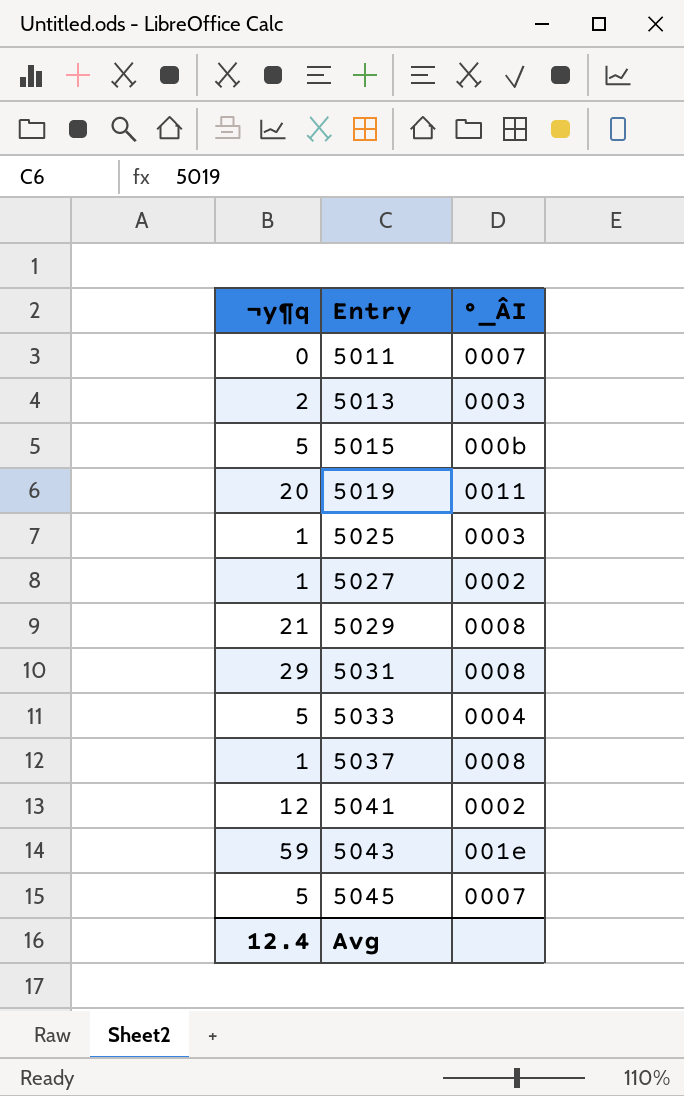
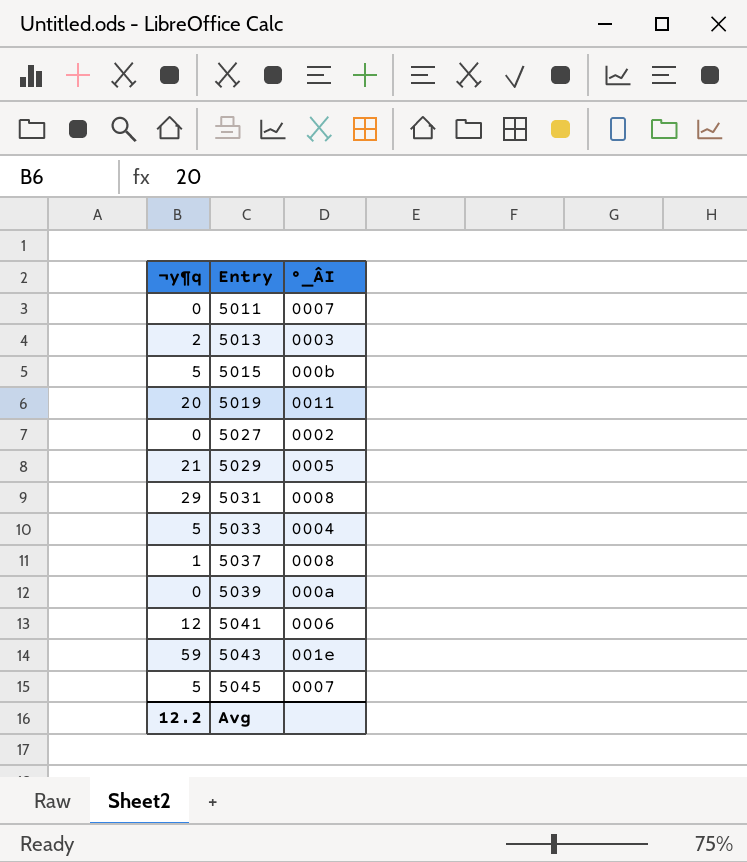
row 5025: 1 | 0003 -> none
5027 | ¬y¶q: 1 -> 0
5029 | °_ÂI: 0008 -> 0005
row 5039: none -> 0 | 000a
5041 | °_ÂI: 0002 -> 0006
Avg | ¬y¶q: 12.4 -> 12.2

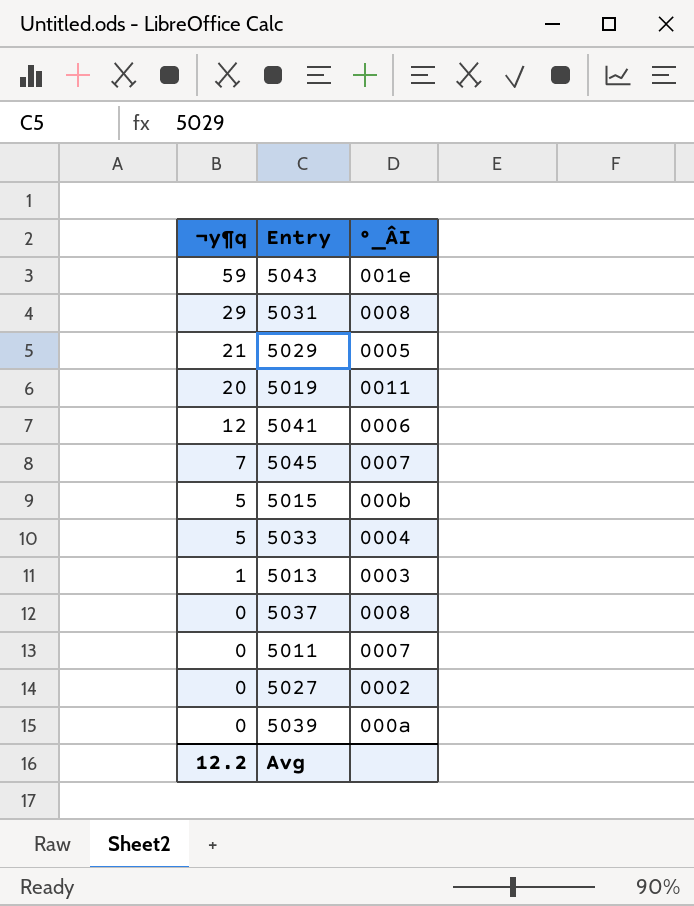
row order: Entry ascending -> ¬y¶q descending
5045 | ¬y¶q: 5 -> 7
5013 | ¬y¶q: 2 -> 1
5037 | ¬y¶q: 1 -> 0

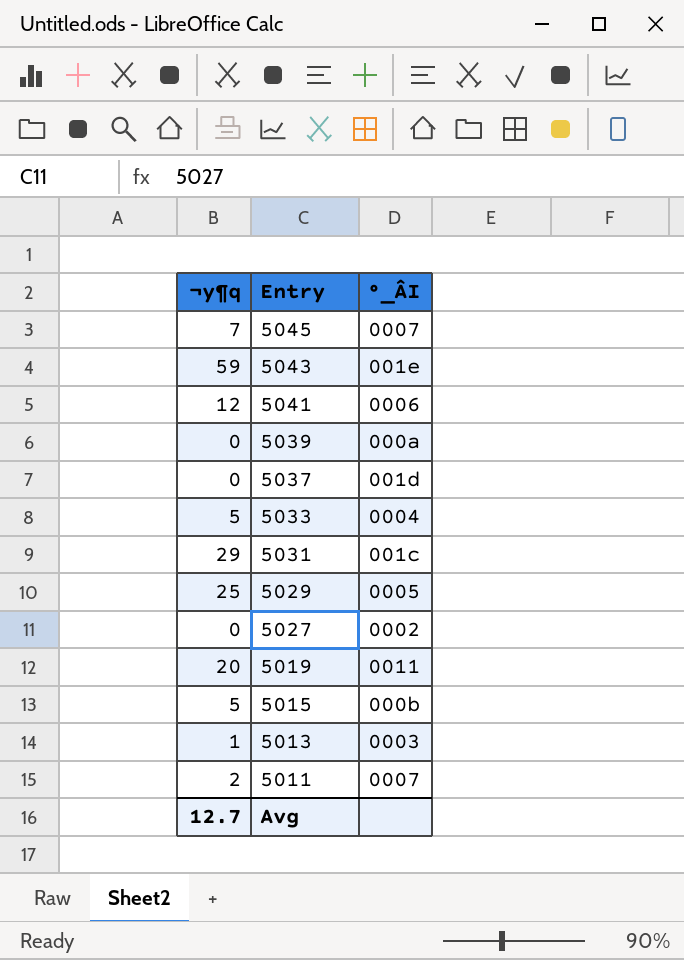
row order: ¬y¶q descending -> Entry descending
5037 | °_ÂI: 0008 -> 001d
5031 | °_ÂI: 0008 -> 001c
5029 | ¬y¶q: 21 -> 25
5011 | ¬y¶q: 0 -> 2
Avg | ¬y¶q: 12.2 -> 12.7

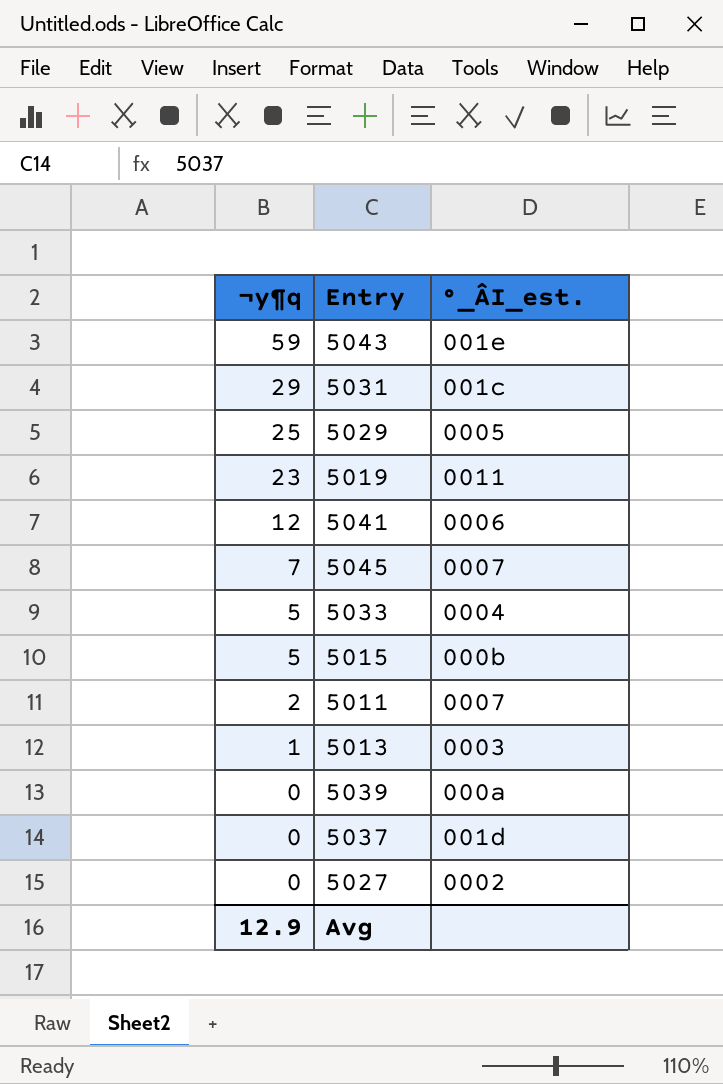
row order: Entry descending -> ¬y¶q descending
column name: °_ÂI -> °_ÂI_est.
5019 | ¬y¶q: 20 -> 23
Avg | ¬y¶q: 12.7 -> 12.9

